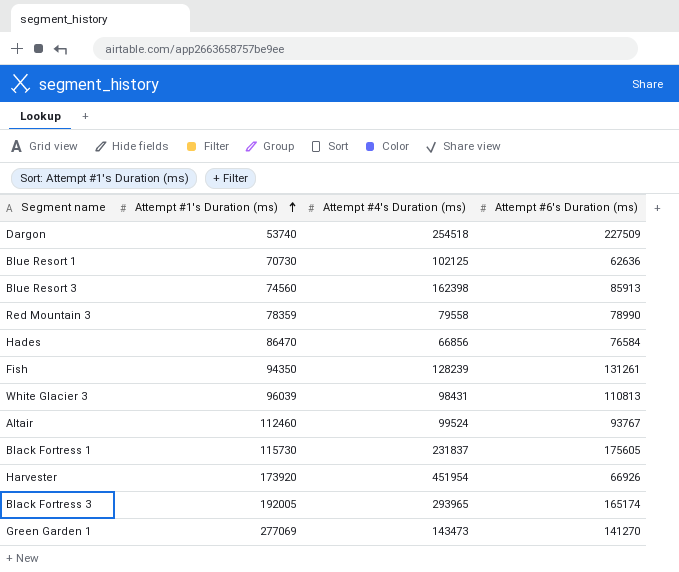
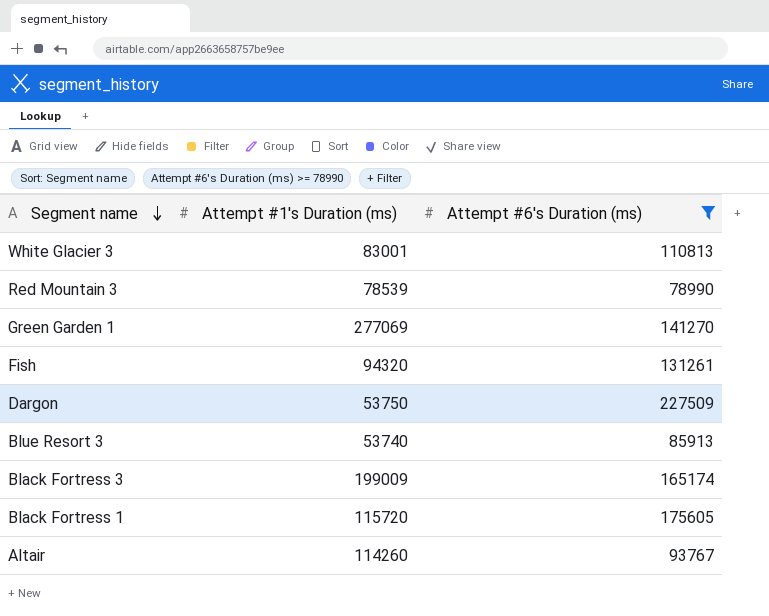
filter: none -> Attempt #6's Duration (ms) >= 78990
row order: Attempt #1's Duration (ms) ascending -> Segment name descending
column Attempt #4's Duration (ms) | position: 3 -> none
White Glacier 3 | Attempt #1's Duration (ms): 96039 -> 83001
Red Mountain 3 | Attempt #1's Duration (ms): 78359 -> 78539
Fish | Attempt #1's Duration (ms): 94350 -> 94320
Dargon | Attempt #1's Duration (ms): 53740 -> 53750
Blue Resort 3 | Attempt #1's Duration (ms): 74560 -> 53740
Black Fortress 3 | Attempt #1's Duration (ms): 192005 -> 199009
Black Fortress 1 | Attempt #1's Duration (ms): 115730 -> 115720
Altair | Attempt #1's Duration (ms): 112460 -> 114260

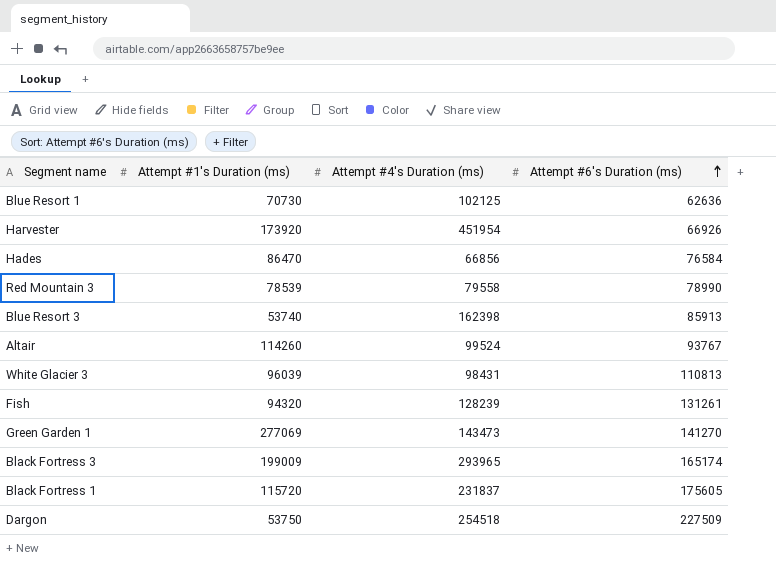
filter: Attempt #6's Duration (ms) >= 78990 -> none
row order: Segment name descending -> Attempt #6's Duration (ms) ascending
column Attempt #4's Duration (ms) | position: none -> 3
White Glacier 3 | Attempt #1's Duration (ms): 83001 -> 96039

